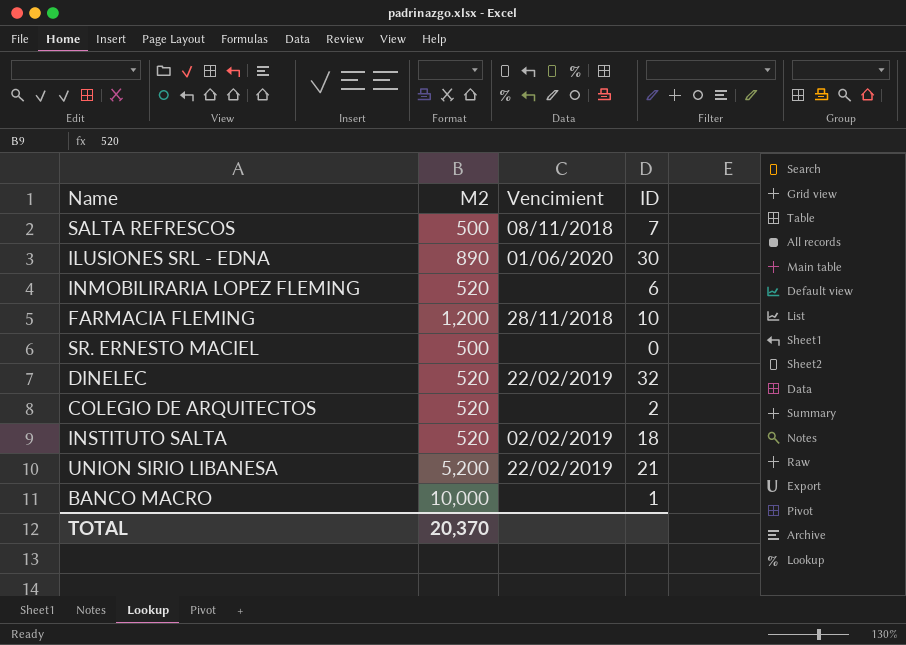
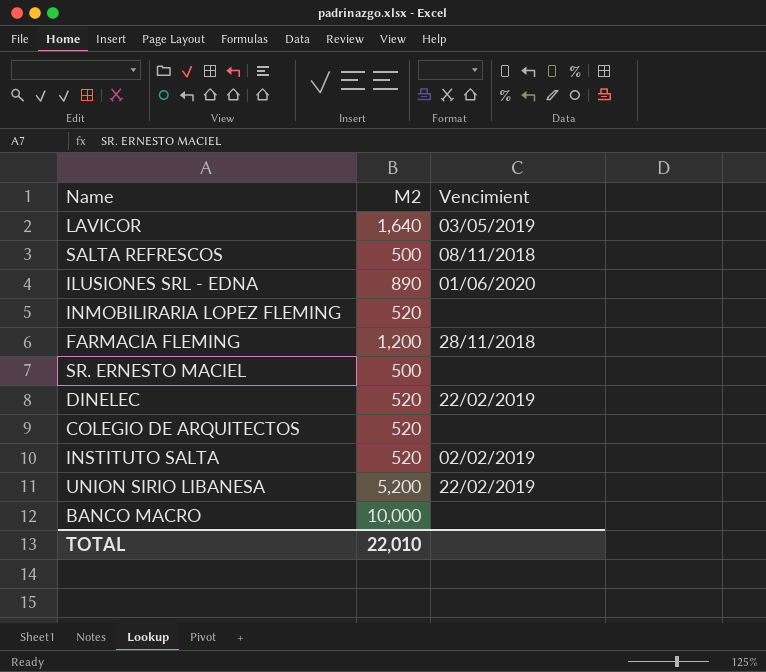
column ID | position: 4 -> none
row LAVICOR: none -> 1,640 | 03/05/2019
TOTAL | M2: 20,370 -> 22,010

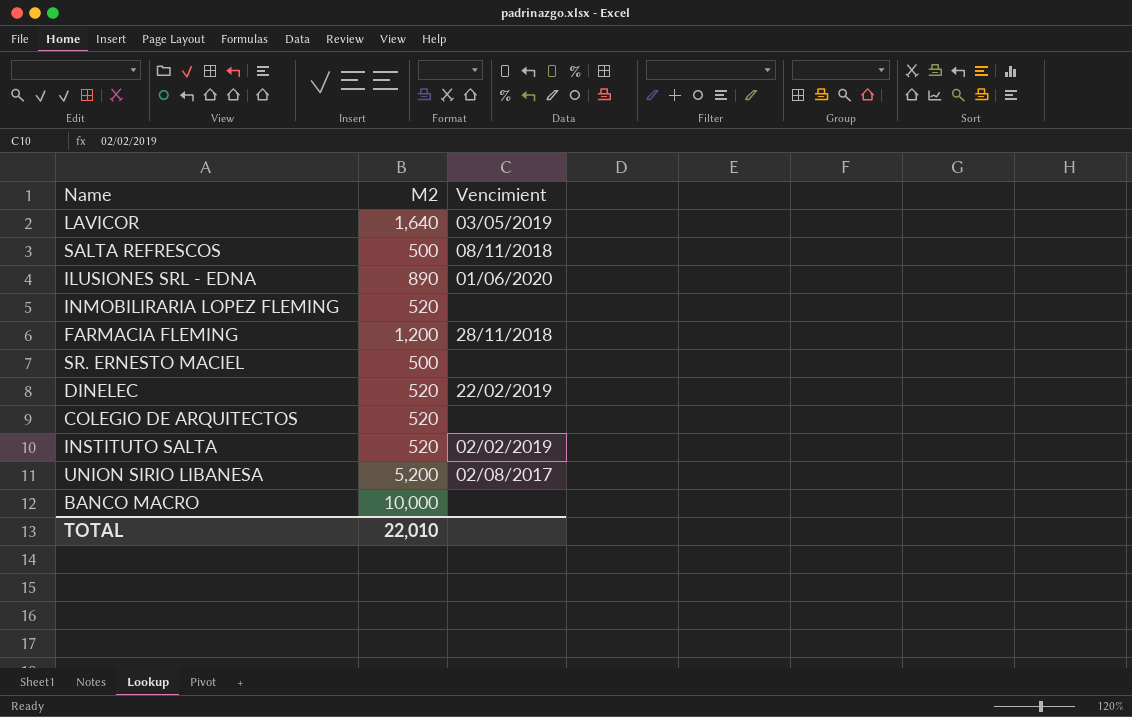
UNION SIRIO LIBANESA | Vencimient: 22/02/2019 -> 02/08/2017

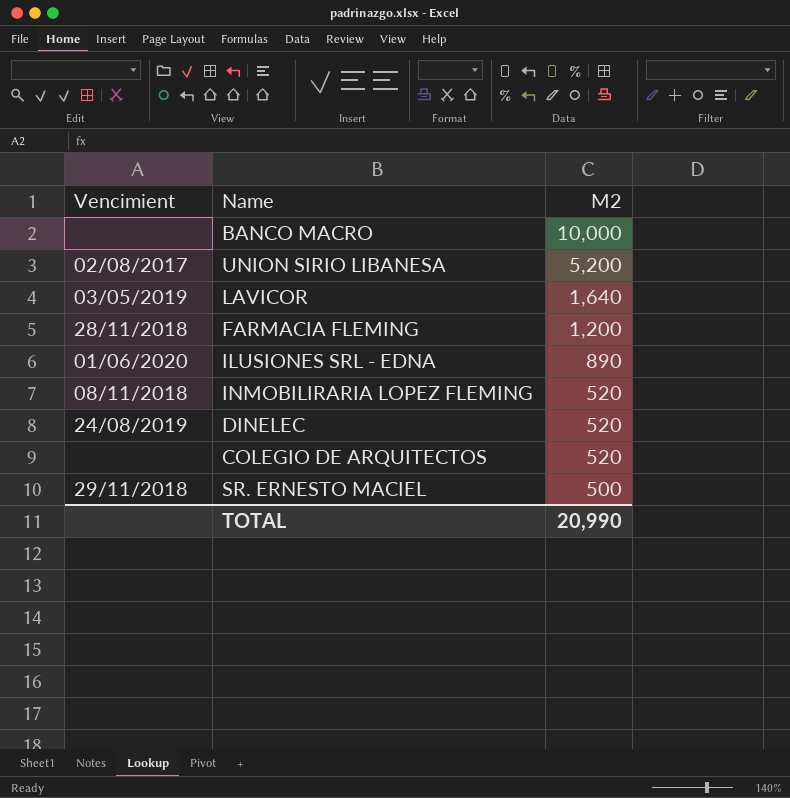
row order: none -> M2 descending
column Vencimient | position: 3 -> 1
row SALTA REFRESCOS: 500 | 08/11/2018 -> none
row INSTITUTO SALTA: 520 | 02/02/2019 -> none
INMOBILIRARIA LOPEZ FLEMING | Vencimient: none -> 08/11/2018
DINELEC | Vencimient: 22/02/2019 -> 24/08/2019
SR. ERNESTO MACIEL | Vencimient: none -> 29/11/2018
TOTAL | M2: 22,010 -> 20,990

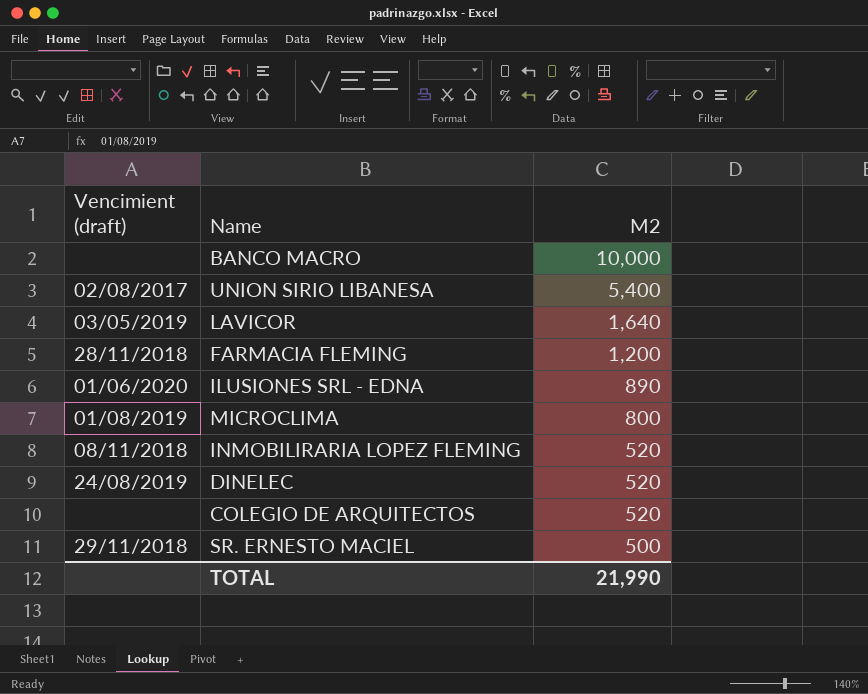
column name: Vencimient -> Vencimient (draft)
UNION SIRIO LIBANESA | M2: 5,200 -> 5,400
row MICROCLIMA: none -> 01/08/2019 | 800
TOTAL | M2: 20,990 -> 21,990

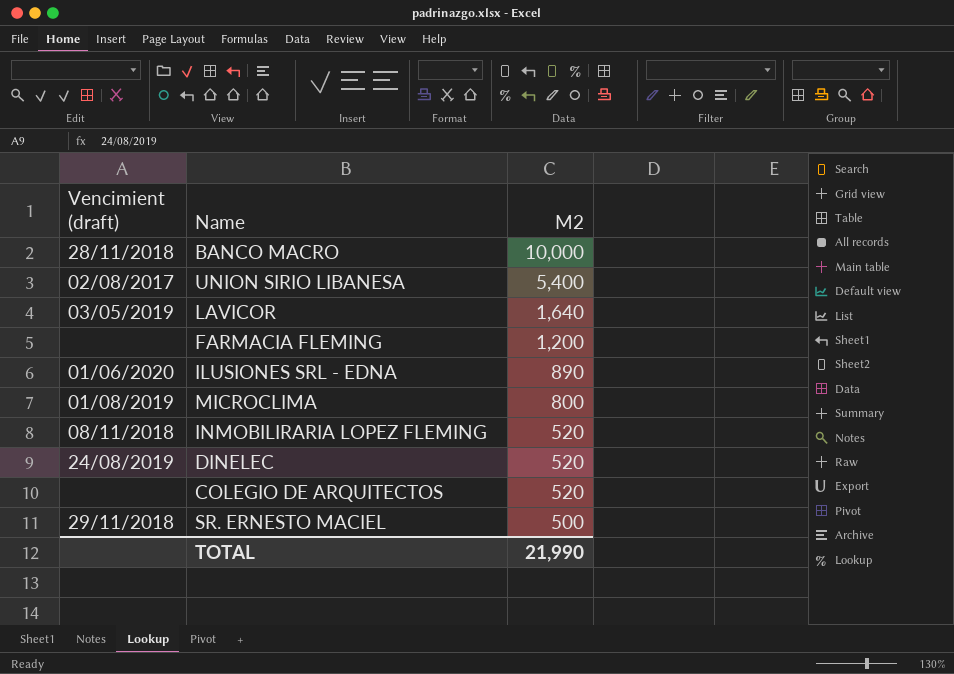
BANCO MACRO | Vencimient (draft): none -> 28/11/2018
FARMACIA FLEMING | Vencimient (draft): 28/11/2018 -> none

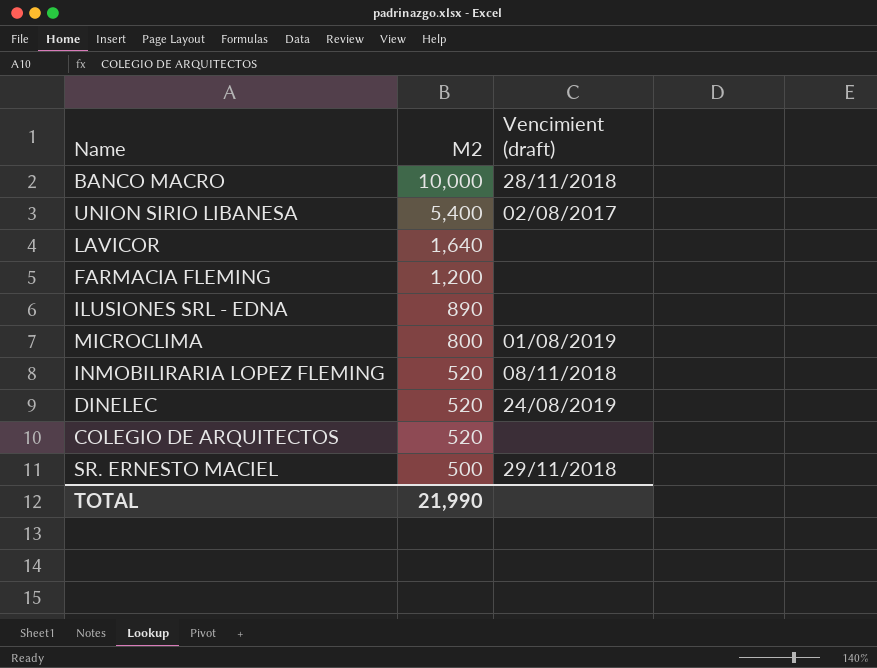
column Vencimient (draft) | position: 1 -> 3
LAVICOR | Vencimient (draft): 03/05/2019 -> none
ILUSIONES SRL - EDNA | Vencimient (draft): 01/06/2020 -> none

